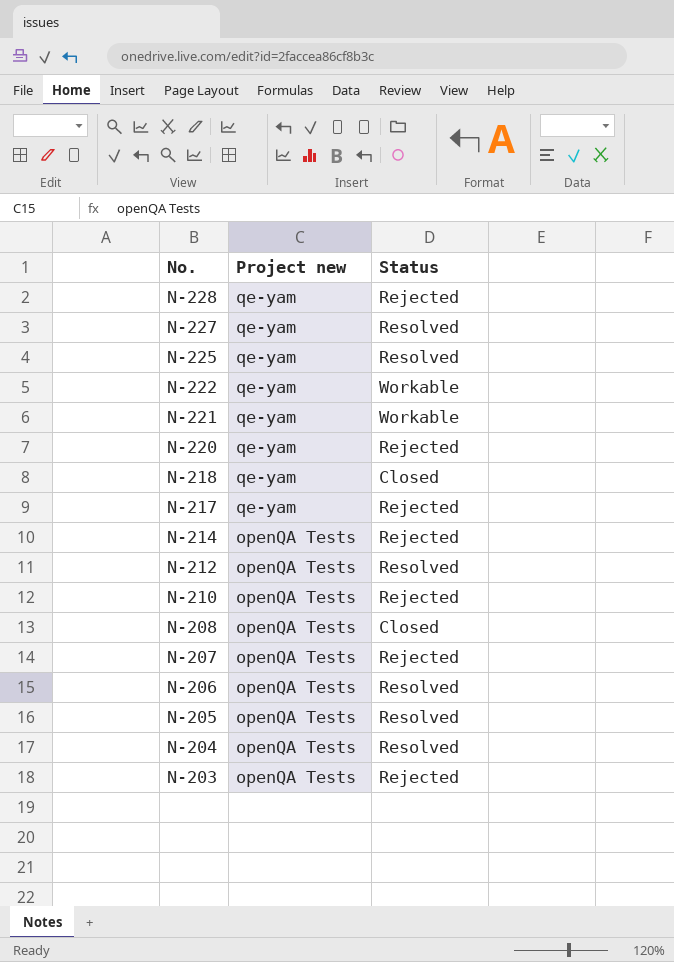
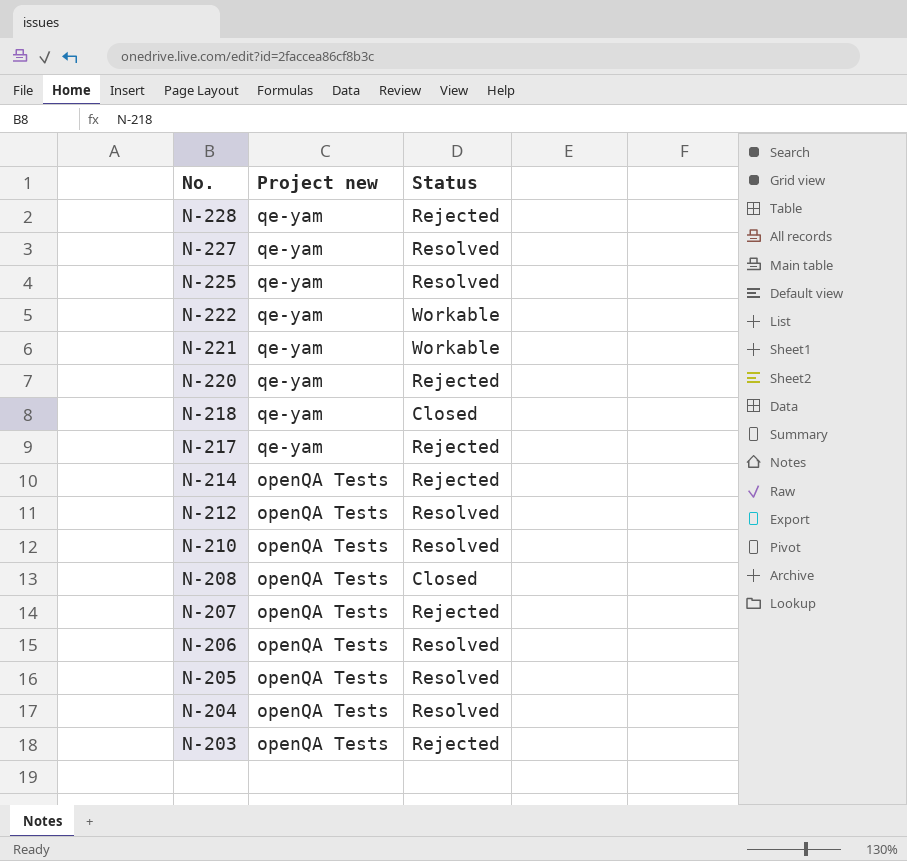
N-210 | Status: Rejected -> Resolved

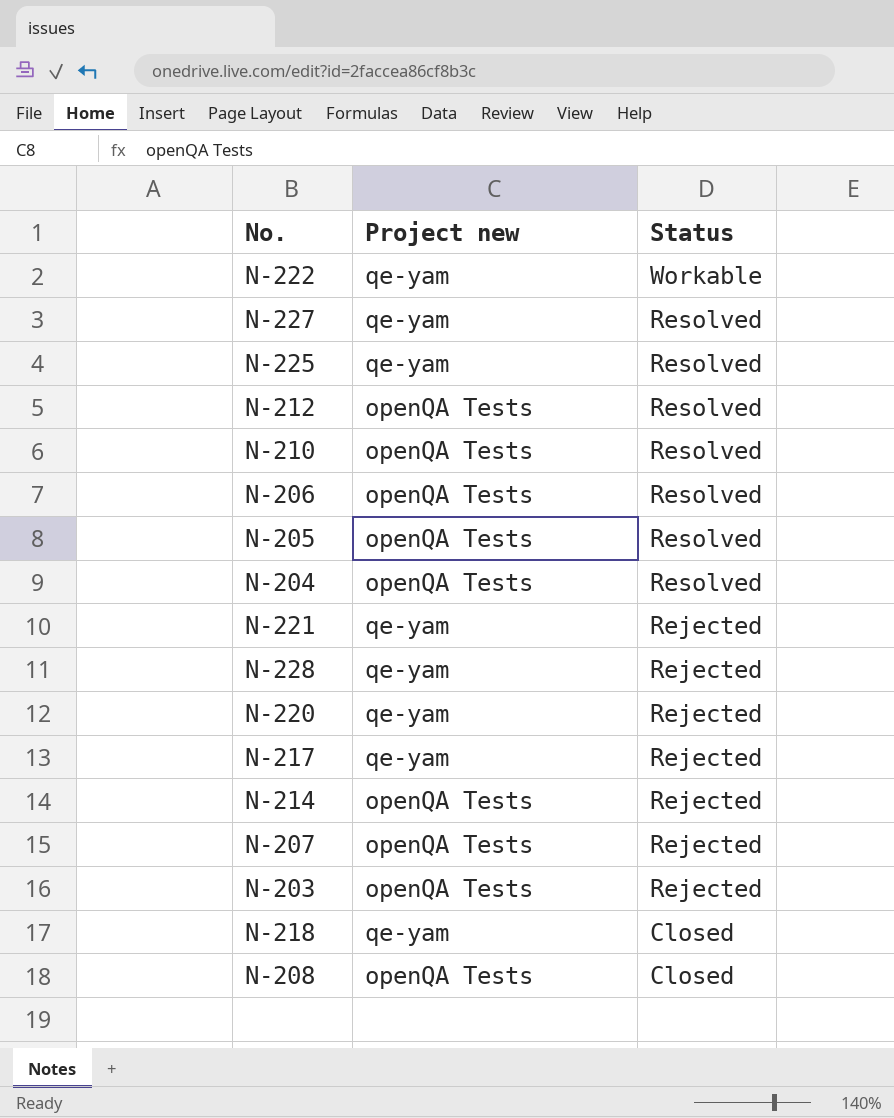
row order: No. descending -> Status descending
N-221 | Status: Workable -> Rejected

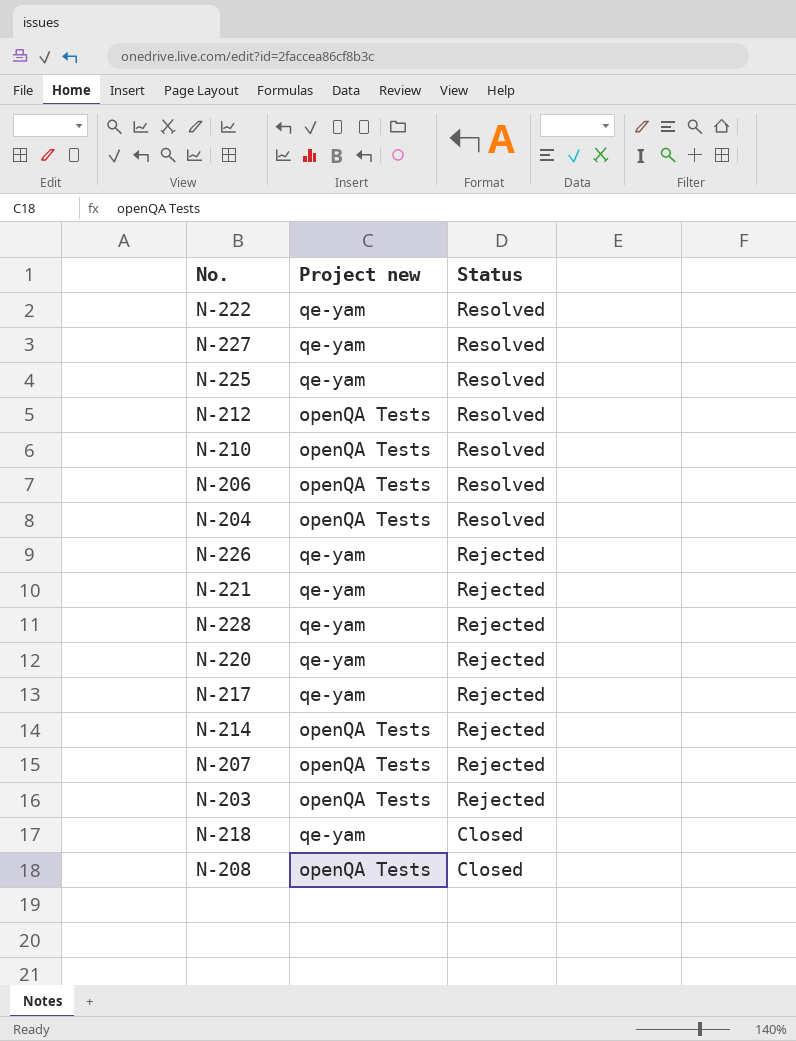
row N-205: openQA Tests | Resolved -> none
N-222 | Status: Workable -> Resolved
row N-226: none -> qe-yam | Rejected

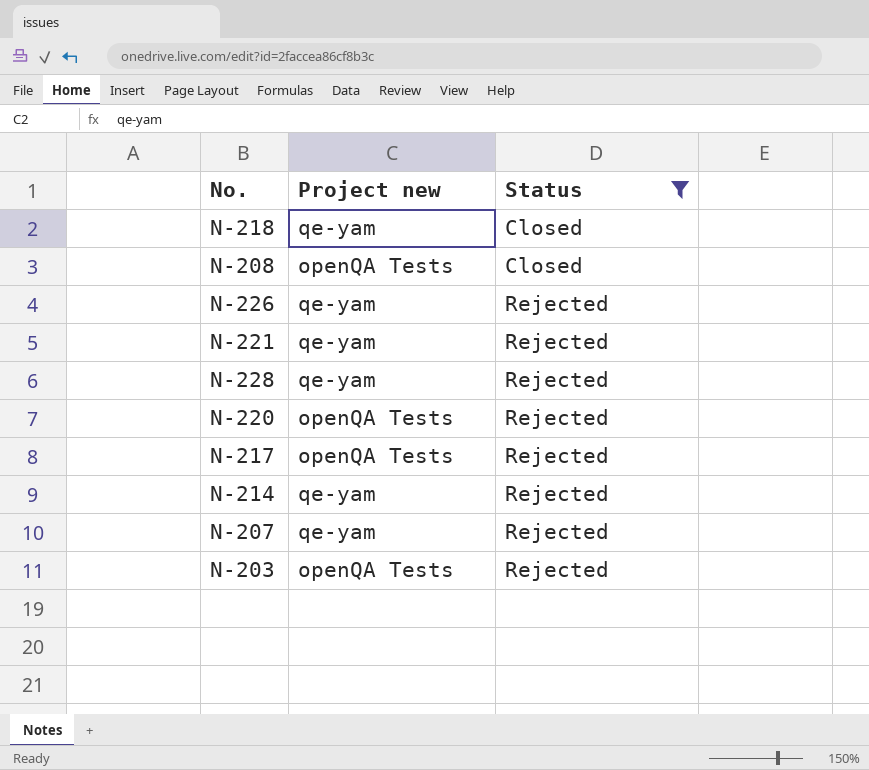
filter: none -> Status != Resolved
row order: Status descending -> Status ascending
N-220 | Project new: qe-yam -> openQA Tests
N-217 | Project new: qe-yam -> openQA Tests
N-214 | Project new: openQA Tests -> qe-yam
N-207 | Project new: openQA Tests -> qe-yam

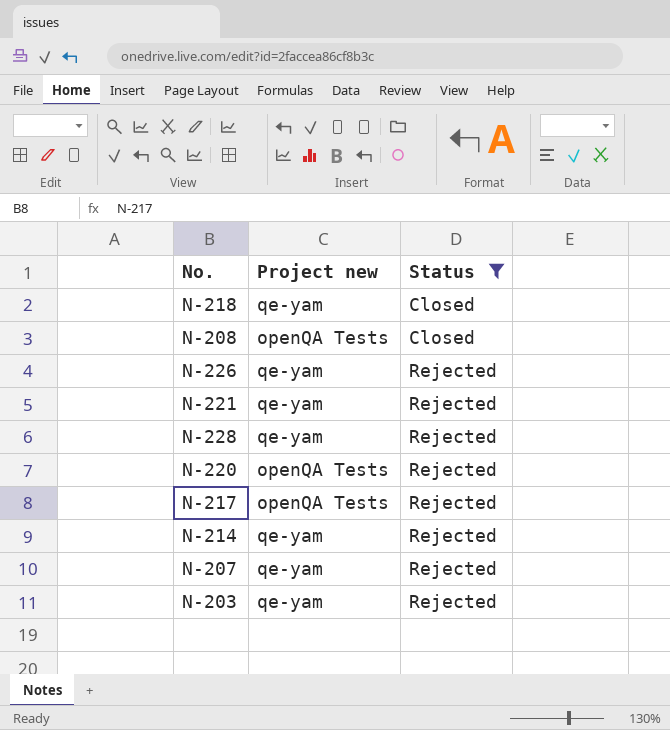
N-203 | Project new: openQA Tests -> qe-yam

